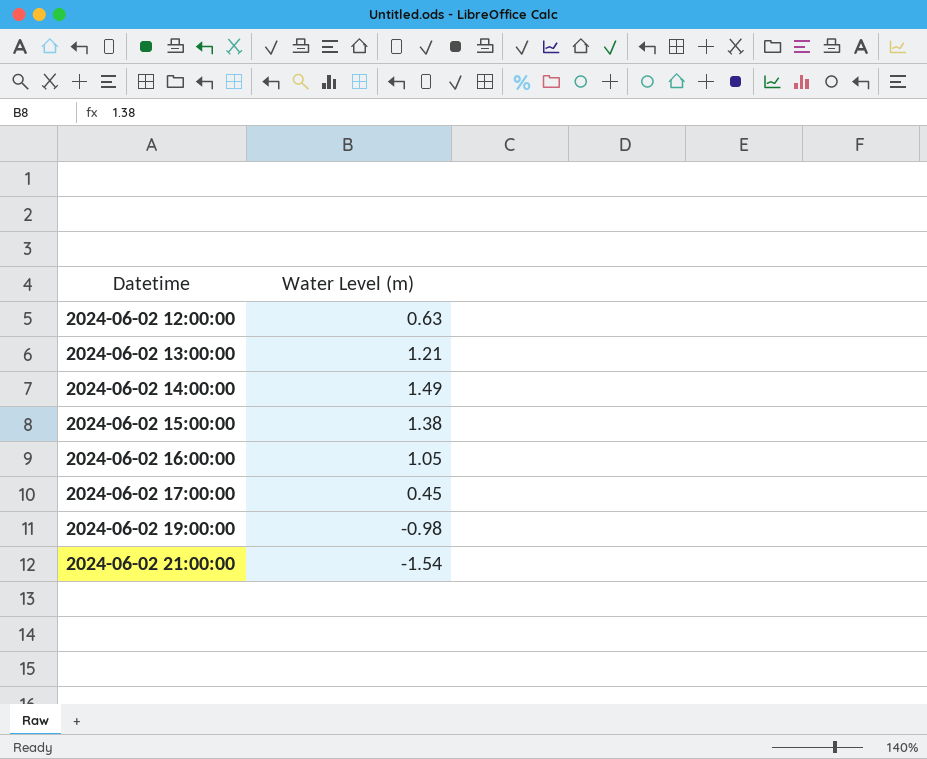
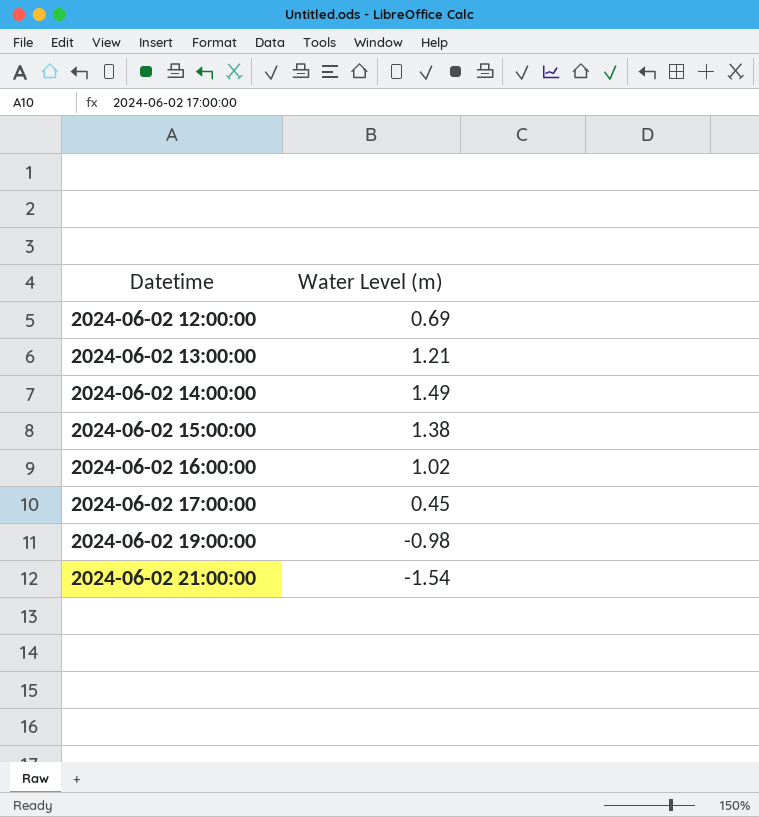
2024-06-02 12:00:00 | Water Level (m): 0.63 -> 0.69
2024-06-02 16:00:00 | Water Level (m): 1.05 -> 1.02

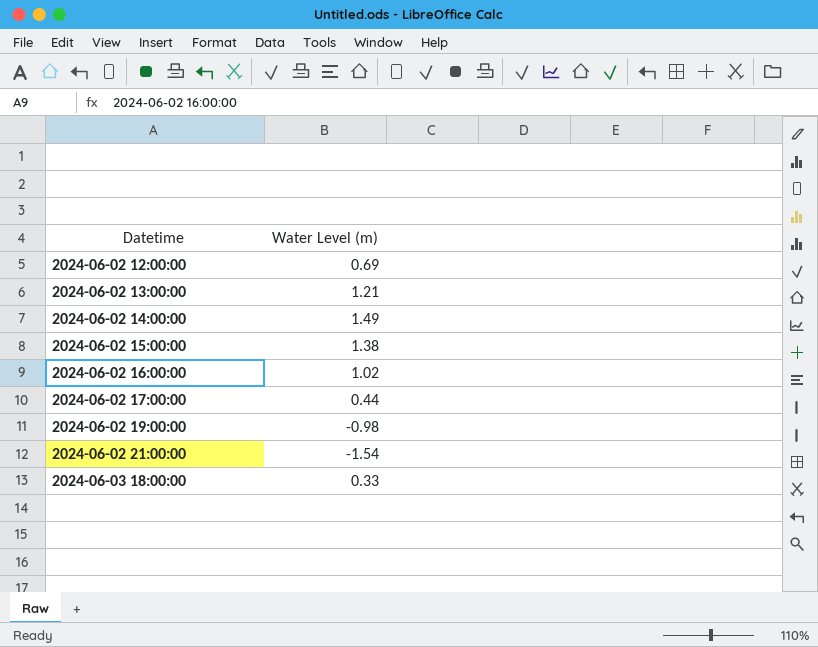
2024-06-02 17:00:00 | Water Level (m): 0.45 -> 0.44
row 2024-06-03 18:00:00: none -> 0.33

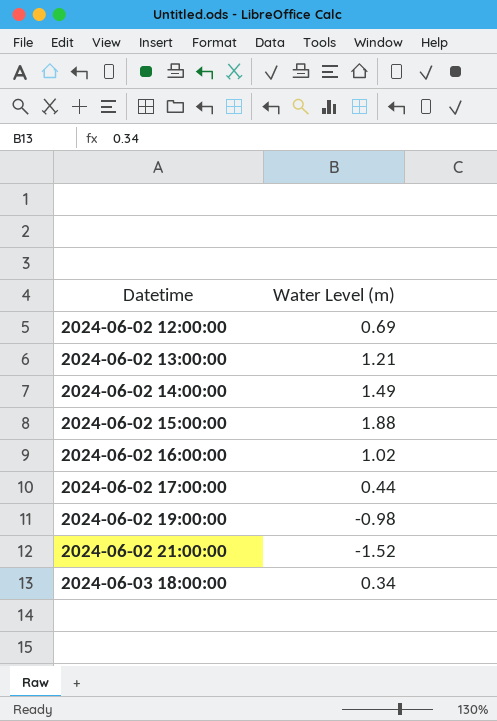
2024-06-02 15:00:00 | Water Level (m): 1.38 -> 1.88
2024-06-02 21:00:00 | Water Level (m): -1.54 -> -1.52
2024-06-03 18:00:00 | Water Level (m): 0.33 -> 0.34

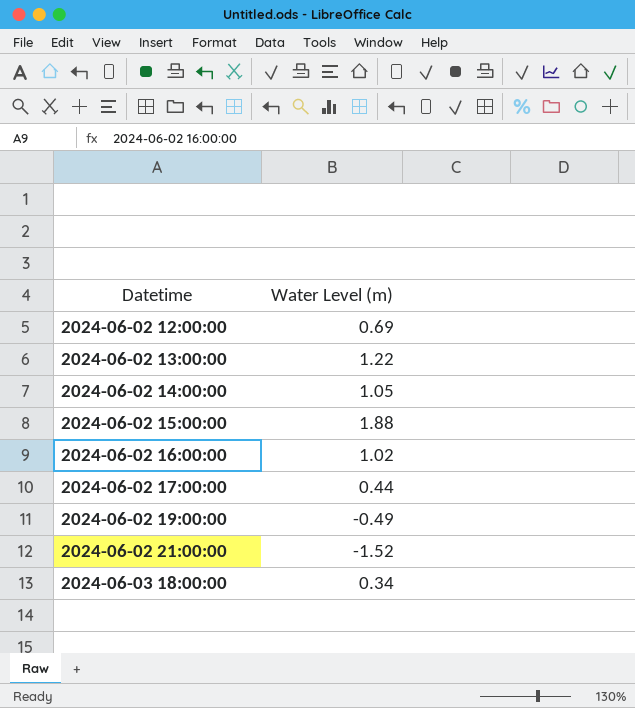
2024-06-02 13:00:00 | Water Level (m): 1.21 -> 1.22
2024-06-02 14:00:00 | Water Level (m): 1.49 -> 1.05
2024-06-02 19:00:00 | Water Level (m): -0.98 -> -0.49

